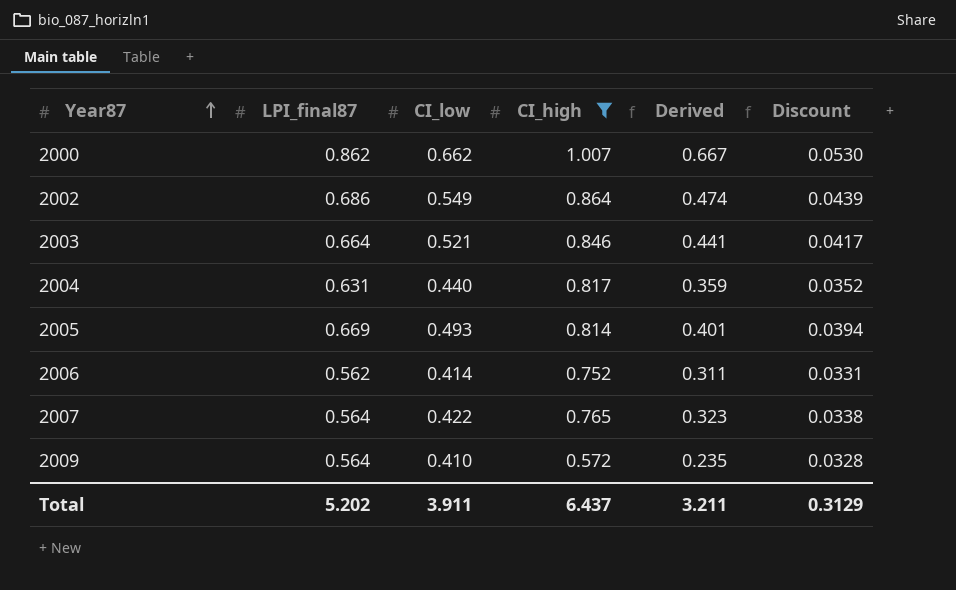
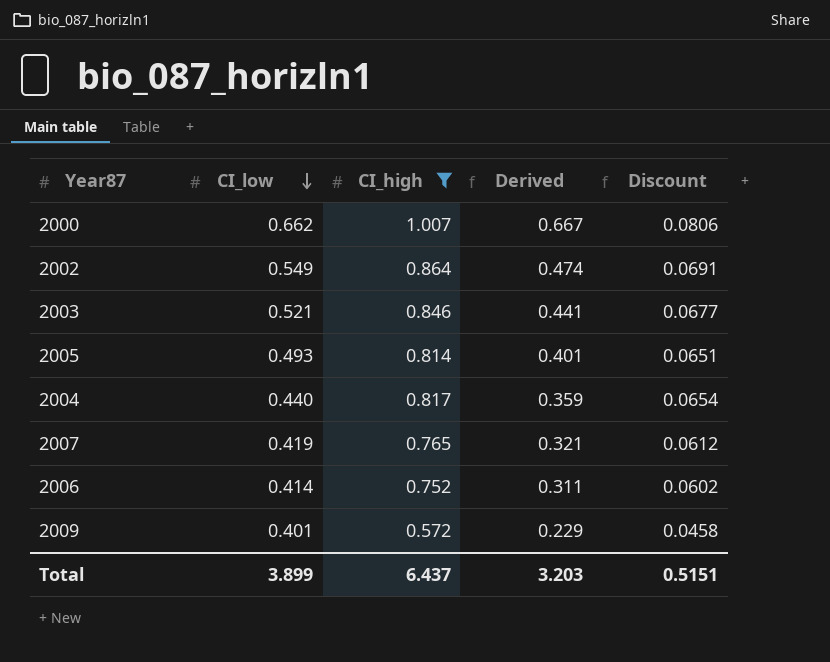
row order: Year87 ascending -> CI_low descending
column LPI_final87 | position: 2 -> none
column Discount | formula: [CI_low] * 0.08 -> [CI_high] * 0.08
2007 | CI_low: 0.422 -> 0.419
2007 | Derived: 0.323 -> 0.321
2009 | CI_low: 0.410 -> 0.401
2009 | Derived: 0.235 -> 0.229
Total | CI_low: 3.911 -> 3.899
Total | Derived: 3.211 -> 3.203
Total | Discount: 0.3129 -> 0.5151

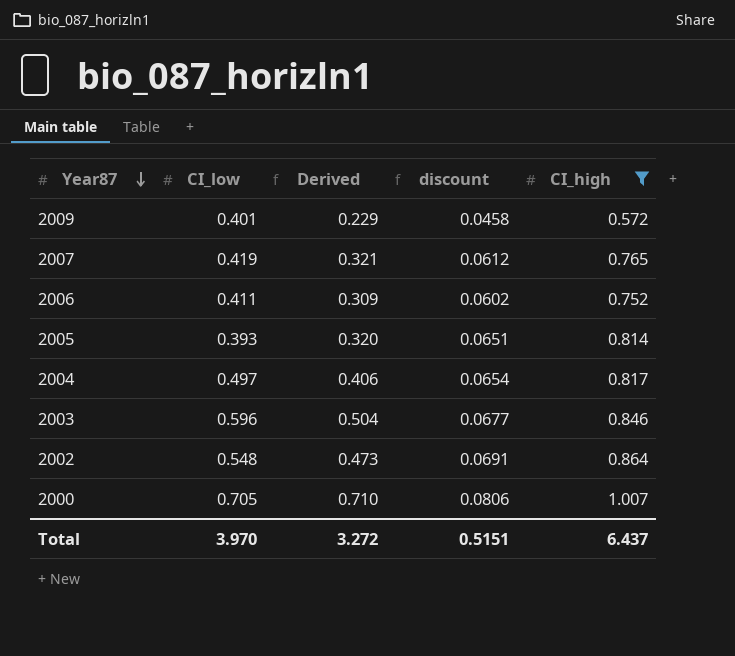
row order: CI_low descending -> Year87 descending
column name: Discount -> discount
column CI_high | position: 3 -> 5
2006 | CI_low: 0.414 -> 0.411
2006 | Derived: 0.311 -> 0.309
2005 | CI_low: 0.493 -> 0.393
2005 | Derived: 0.401 -> 0.320
2004 | CI_low: 0.440 -> 0.497
2004 | Derived: 0.359 -> 0.406
2003 | CI_low: 0.521 -> 0.596
2003 | Derived: 0.441 -> 0.504
2002 | CI_low: 0.549 -> 0.548
2002 | Derived: 0.474 -> 0.473
2000 | CI_low: 0.662 -> 0.705
2000 | Derived: 0.667 -> 0.710
Total | CI_low: 3.899 -> 3.970
Total | Derived: 3.203 -> 3.272

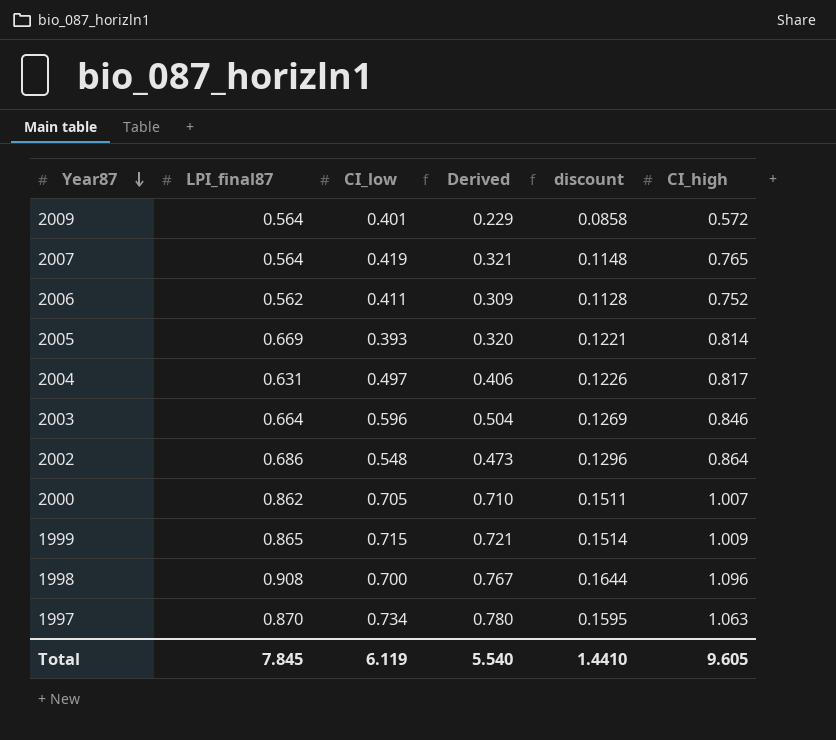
filter: CI_high <= 1.007 -> none
column LPI_final87 | position: none -> 2
column discount | formula: [CI_high] * 0.08 -> [CI_high] * 0.15
Total | CI_low: 3.970 -> 6.119
Total | Derived: 3.272 -> 5.540
Total | discount: 0.5151 -> 1.4410
Total | CI_high: 6.437 -> 9.605

